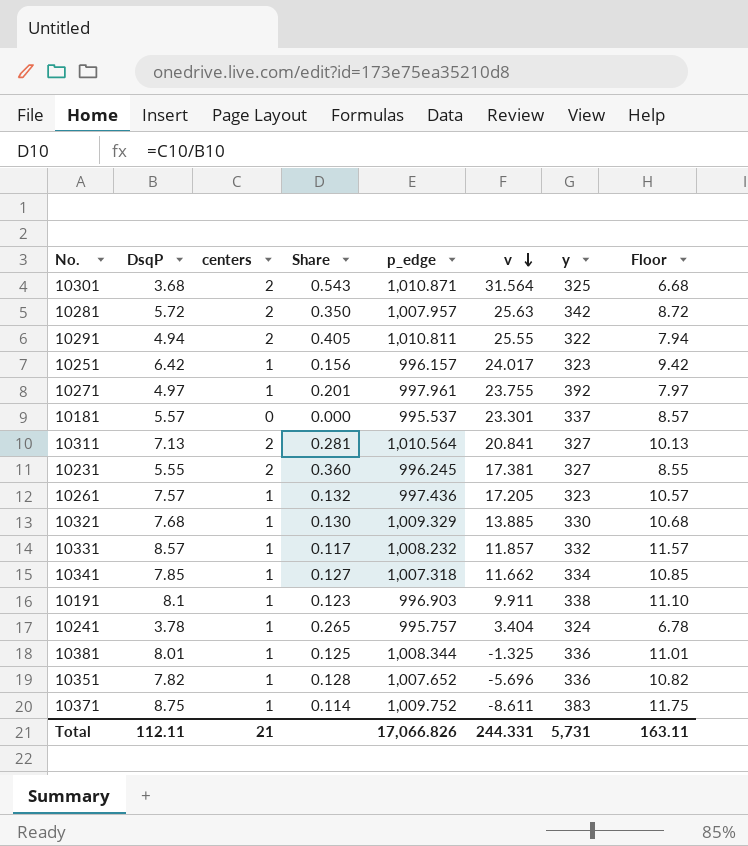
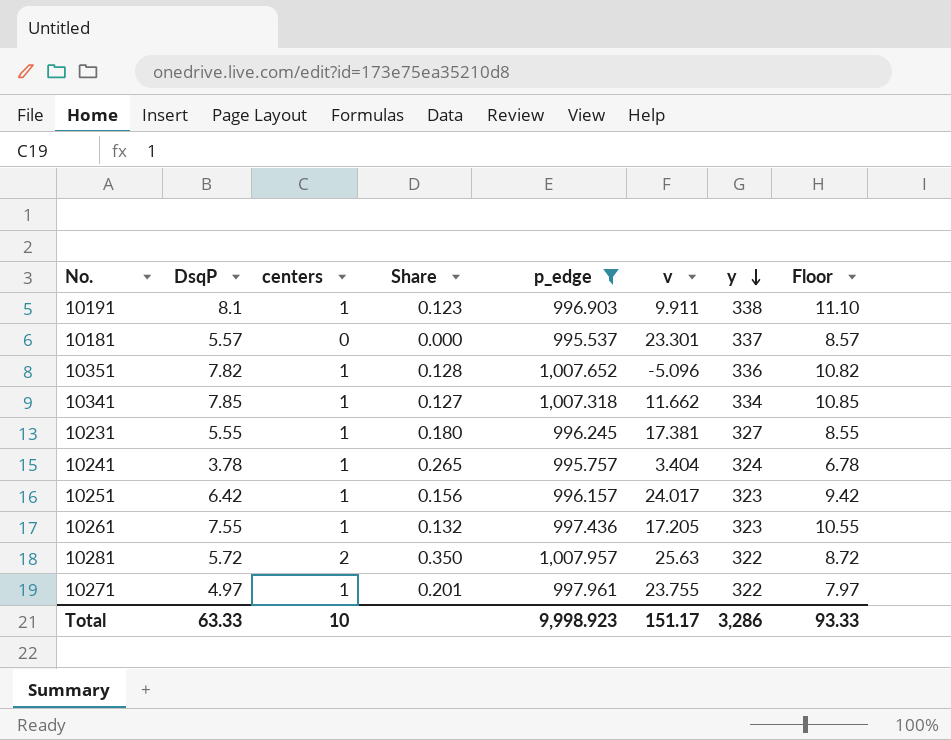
filter: none -> p_edge <= 1,007.957
row order: v descending -> y descending
10351 | v: -5.696 -> -5.096
10231 | centers: 2 -> 1
10231 | Share: 0.360 -> 0.180
10261 | DsqP: 7.57 -> 7.55
10261 | Floor: 10.57 -> 10.55
10281 | y: 342 -> 322
10271 | y: 392 -> 322
Total | DsqP: 112.11 -> 63.33
Total | centers: 21 -> 10
Total | p_edge: 17,066.826 -> 9,998.923
Total | v: 244.331 -> 151.17
Total | y: 5,731 -> 3,286
Total | Floor: 163.11 -> 93.33

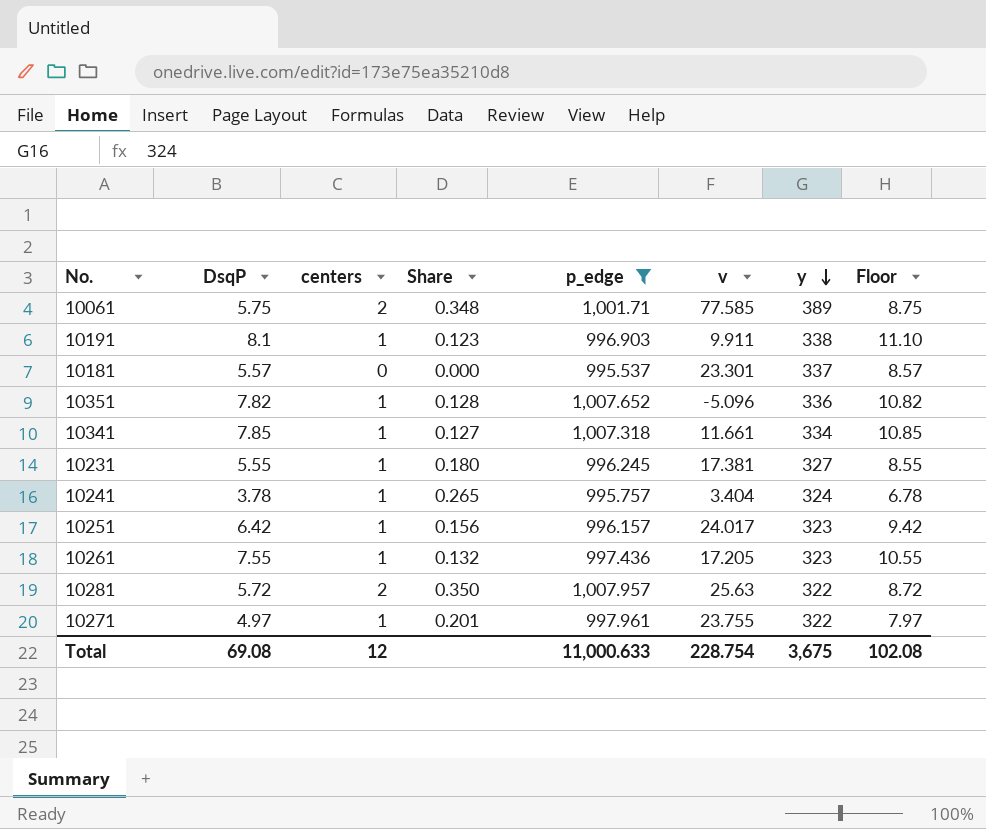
row 10061: none -> 5.75 | 2 | 0.348 | 1,001.71 | 77.585 | 389 | 8.75
10341 | v: 11.662 -> 11.661
Total | DsqP: 63.33 -> 69.08
Total | centers: 10 -> 12
Total | p_edge: 9,998.923 -> 11,000.633
Total | v: 151.17 -> 228.754
Total | y: 3,286 -> 3,675
Total | Floor: 93.33 -> 102.08

